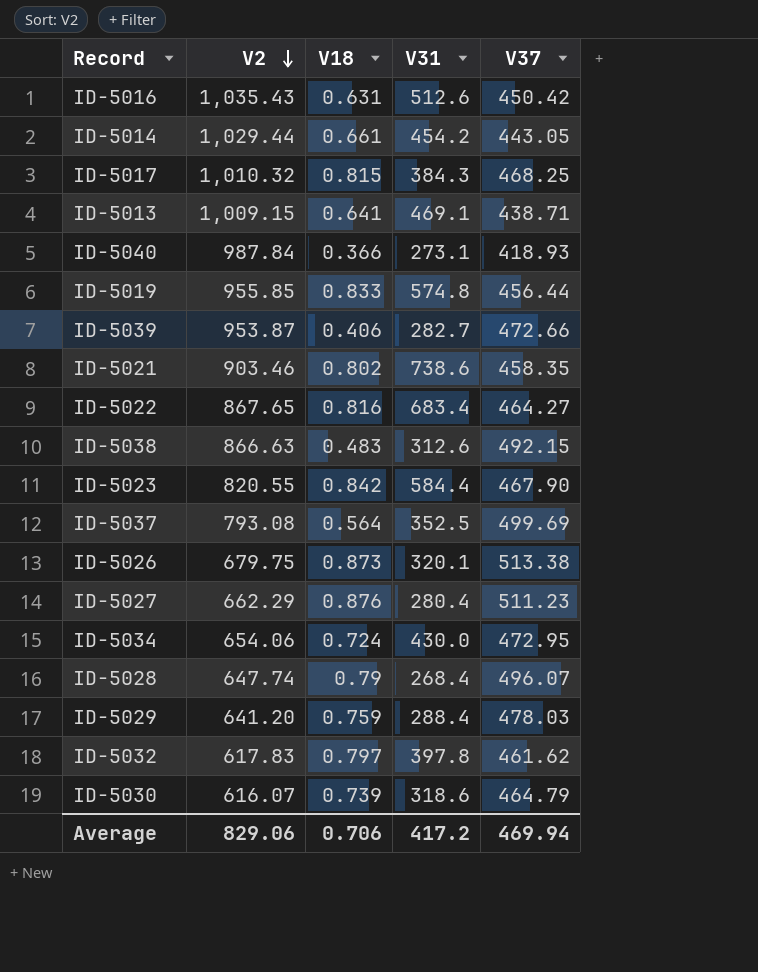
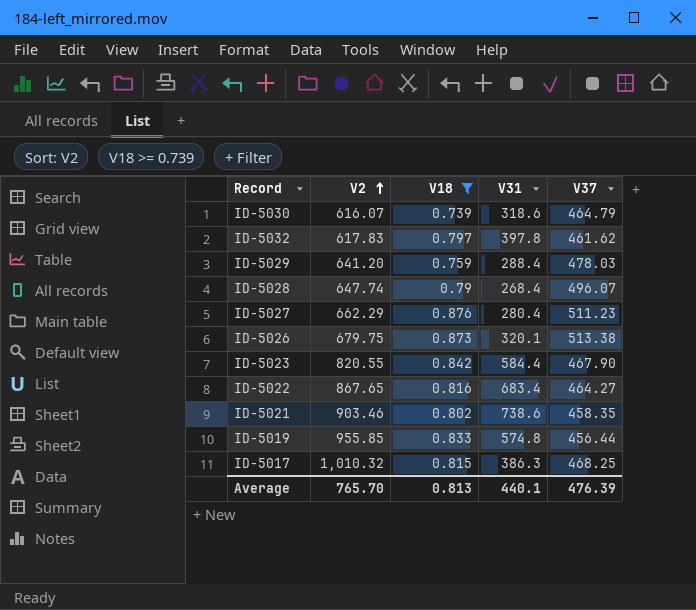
filter: none -> V18 >= 0.739
row order: V2 descending -> V2 ascending
ID-5017 | V31: 384.3 -> 386.3
Average | V2: 829.06 -> 765.70
Average | V18: 0.706 -> 0.813
Average | V31: 417.2 -> 440.1
Average | V37: 469.94 -> 476.39

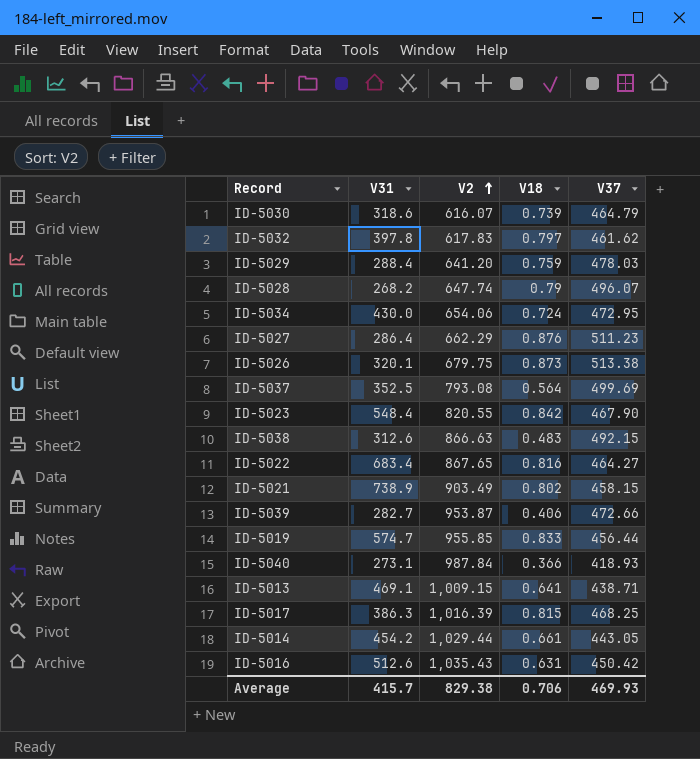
filter: V18 >= 0.739 -> none
column V31 | position: 4 -> 2
ID-5028 | V31: 268.4 -> 268.2
ID-5027 | V31: 280.4 -> 286.4
ID-5023 | V31: 584.4 -> 548.4
ID-5021 | V31: 738.6 -> 738.9
ID-5021 | V2: 903.46 -> 903.49
ID-5021 | V37: 458.35 -> 458.15
ID-5019 | V31: 574.8 -> 574.7
ID-5017 | V2: 1,010.32 -> 1,016.39
Average | V31: 440.1 -> 415.7
Average | V2: 765.70 -> 829.38
Average | V18: 0.813 -> 0.706
Average | V37: 476.39 -> 469.93

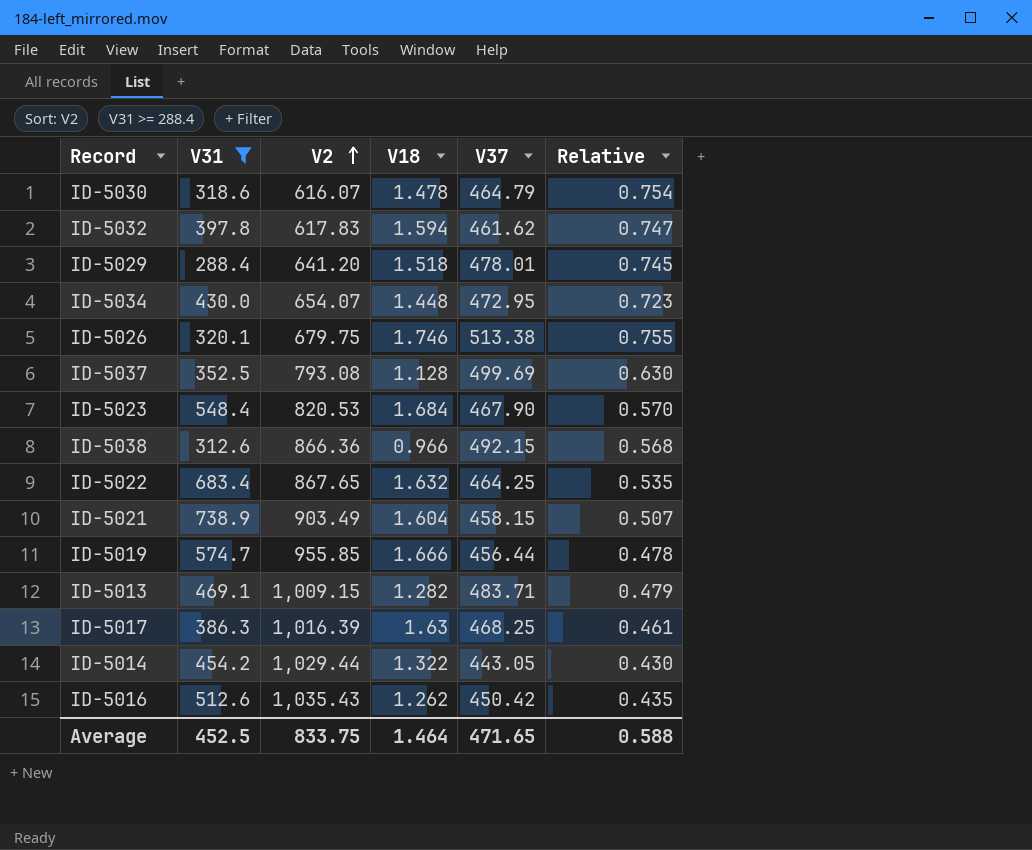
filter: none -> V31 >= 288.4
column Relative | formula: none -> [V37] / [V2]
ID-5030 | V18: 0.739 -> 1.478
ID-5032 | V18: 0.797 -> 1.594
ID-5029 | V18: 0.759 -> 1.518
ID-5029 | V37: 478.03 -> 478.01
ID-5034 | V2: 654.06 -> 654.07
ID-5034 | V18: 0.724 -> 1.448
ID-5026 | V18: 0.873 -> 1.746
ID-5037 | V18: 0.564 -> 1.128
ID-5023 | V2: 820.55 -> 820.53
ID-5023 | V18: 0.842 -> 1.684
ID-5038 | V2: 866.63 -> 866.36
ID-5038 | V18: 0.483 -> 0.966
ID-5022 | V18: 0.816 -> 1.632
ID-5022 | V37: 464.27 -> 464.25
ID-5021 | V18: 0.802 -> 1.604
ID-5019 | V18: 0.833 -> 1.666
ID-5013 | V18: 0.641 -> 1.282
ID-5013 | V37: 438.71 -> 483.71
ID-5017 | V18: 0.815 -> 1.63
ID-5014 | V18: 0.661 -> 1.322
ID-5016 | V18: 0.631 -> 1.262
Average | V31: 415.7 -> 452.5
Average | V2: 829.38 -> 833.75
Average | V18: 0.706 -> 1.464
Average | V37: 469.93 -> 471.65

